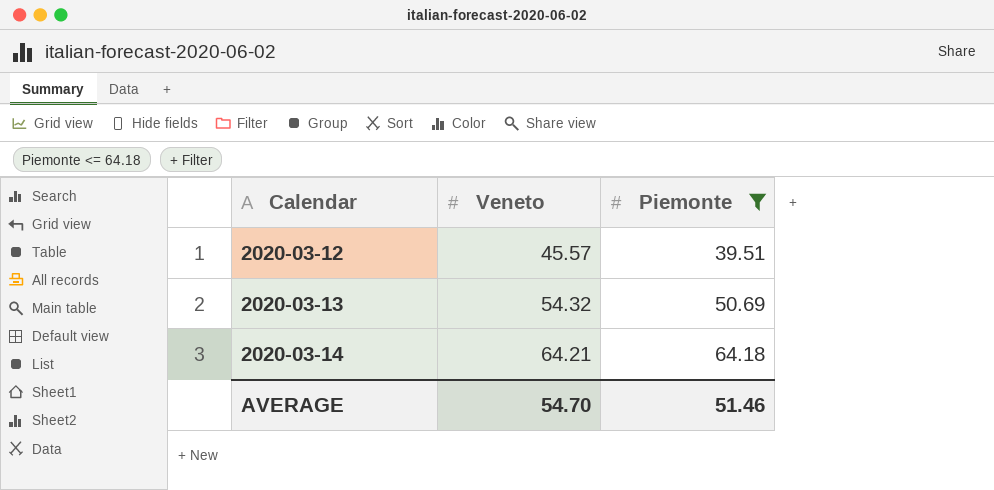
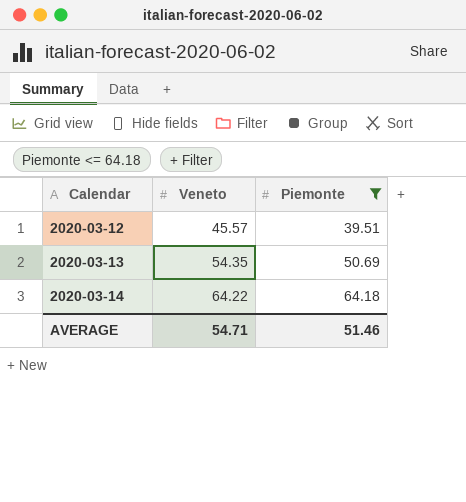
2020-03-13 | Veneto: 54.32 -> 54.35
2020-03-14 | Veneto: 64.21 -> 64.22
AVERAGE | Veneto: 54.70 -> 54.71

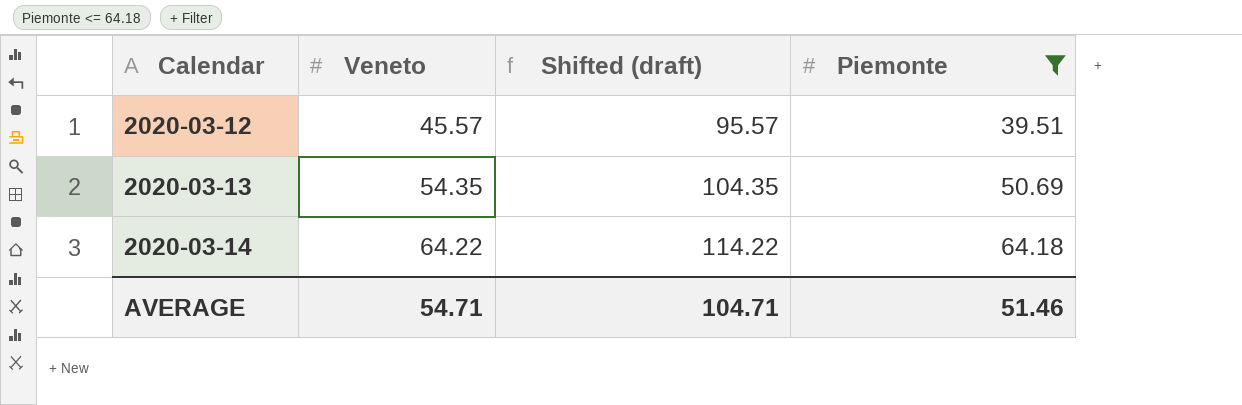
column Shifted (draft) | formula: none -> [Veneto] + 50

